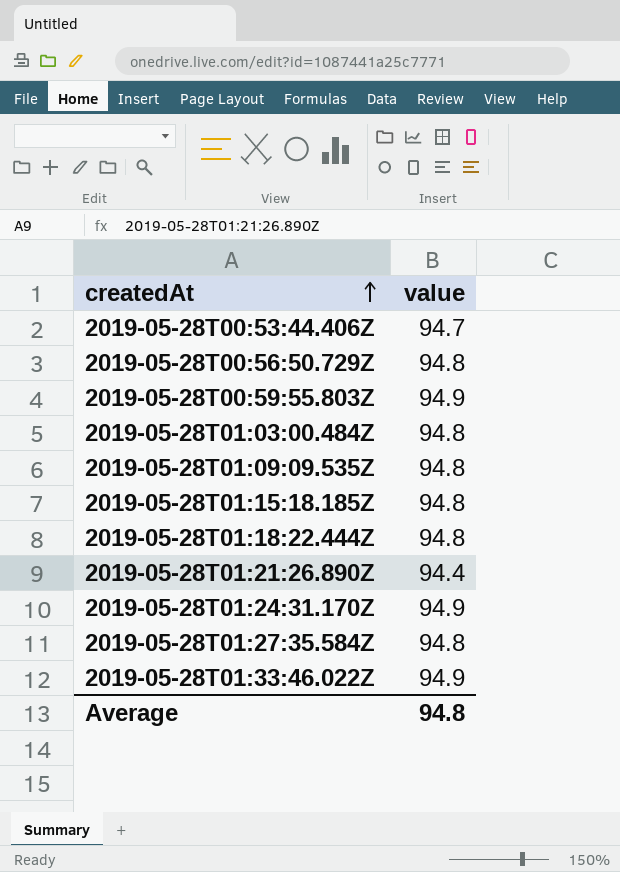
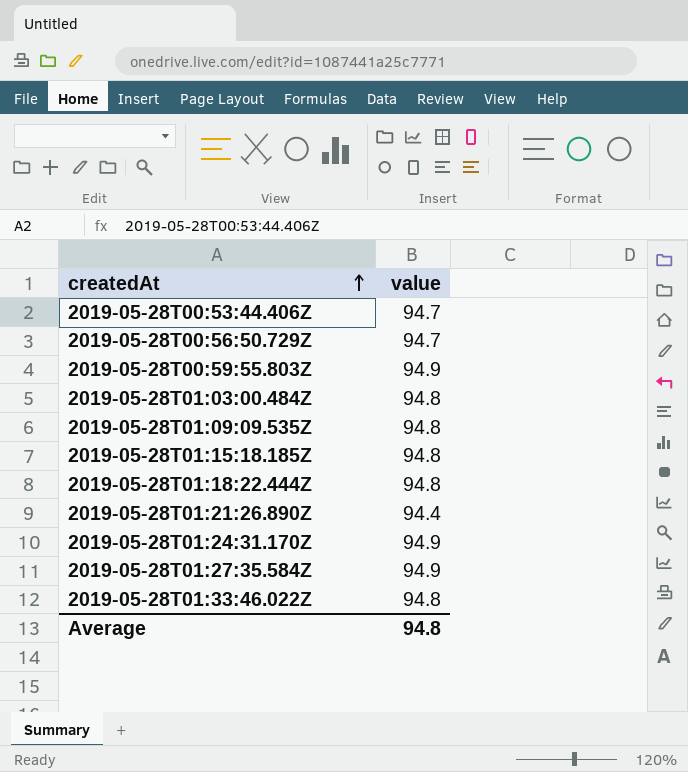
2019-05-28T00:56:50.729Z | value: 94.8 -> 94.7
2019-05-28T01:27:35.584Z | value: 94.8 -> 94.9
2019-05-28T01:33:46.022Z | value: 94.9 -> 94.8

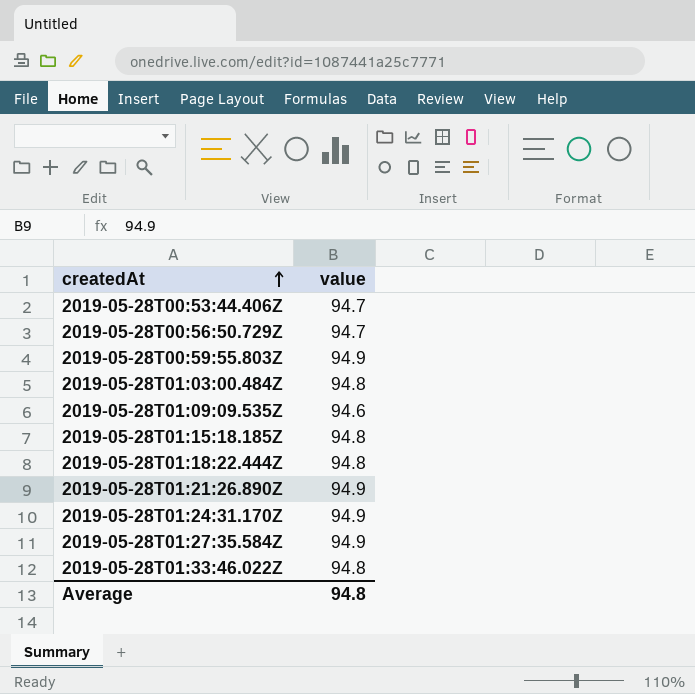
2019-05-28T01:09:09.535Z | value: 94.8 -> 94.6
2019-05-28T01:21:26.890Z | value: 94.4 -> 94.9

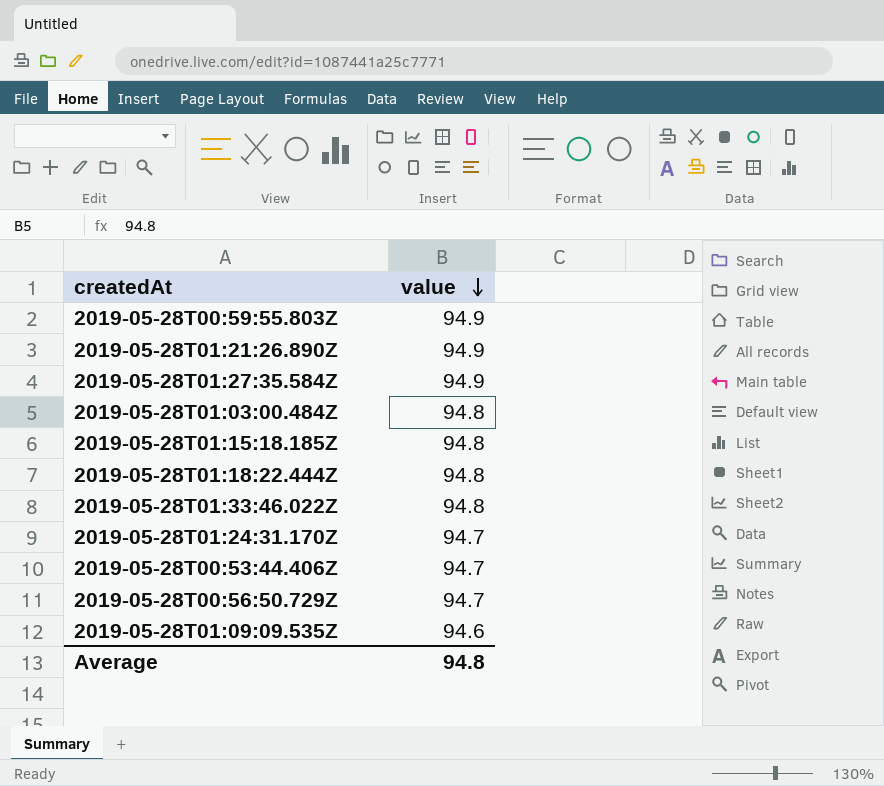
row order: createdAt ascending -> value descending
2019-05-28T01:24:31.170Z | value: 94.9 -> 94.7

